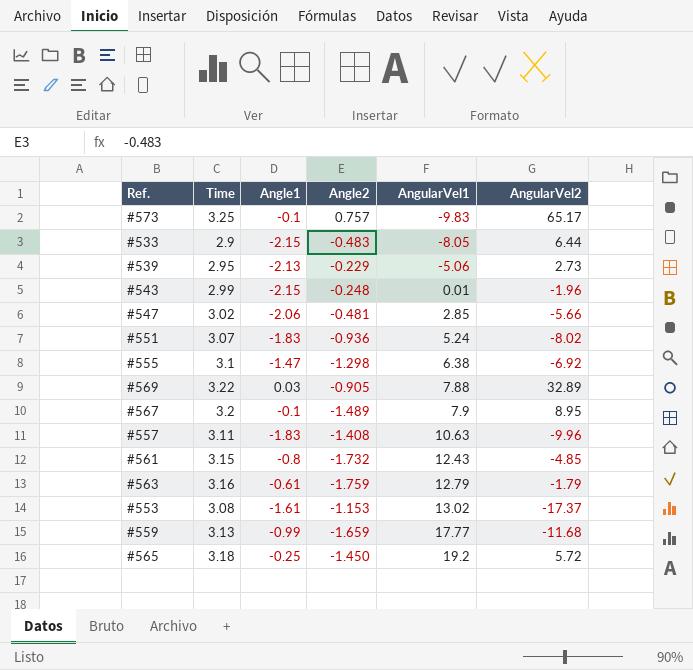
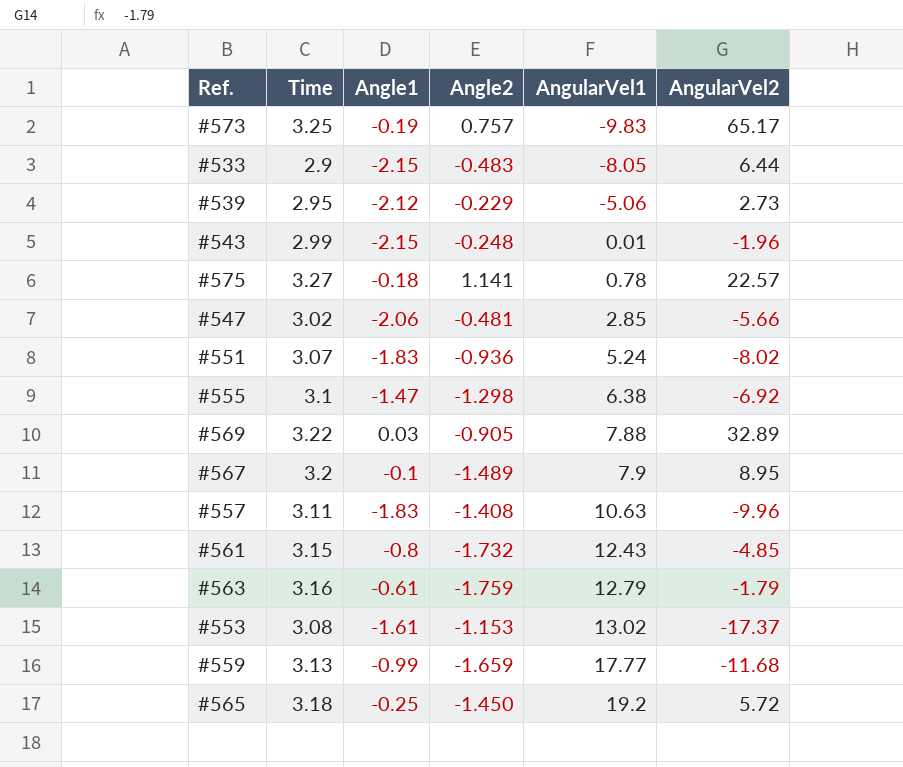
#573 | Angle1: -0.1 -> -0.19
#539 | Angle1: -2.13 -> -2.12
row #575: none -> 3.27 | -0.18 | 1.141 | 0.78 | 22.57

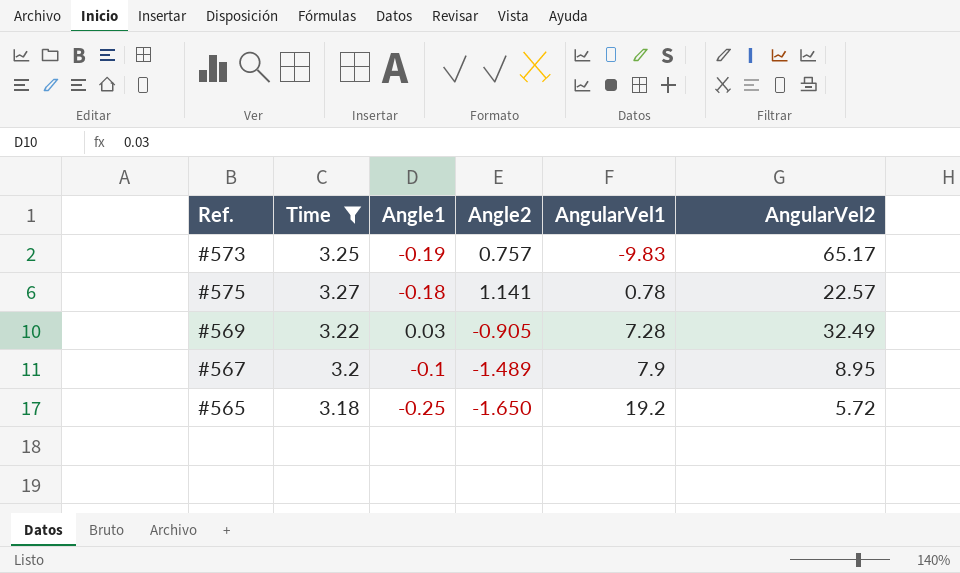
filter: none -> Time >= 3.18
#569 | AngularVel1: 7.88 -> 7.28
#569 | AngularVel2: 32.89 -> 32.49
#565 | Angle2: -1.450 -> -1.650

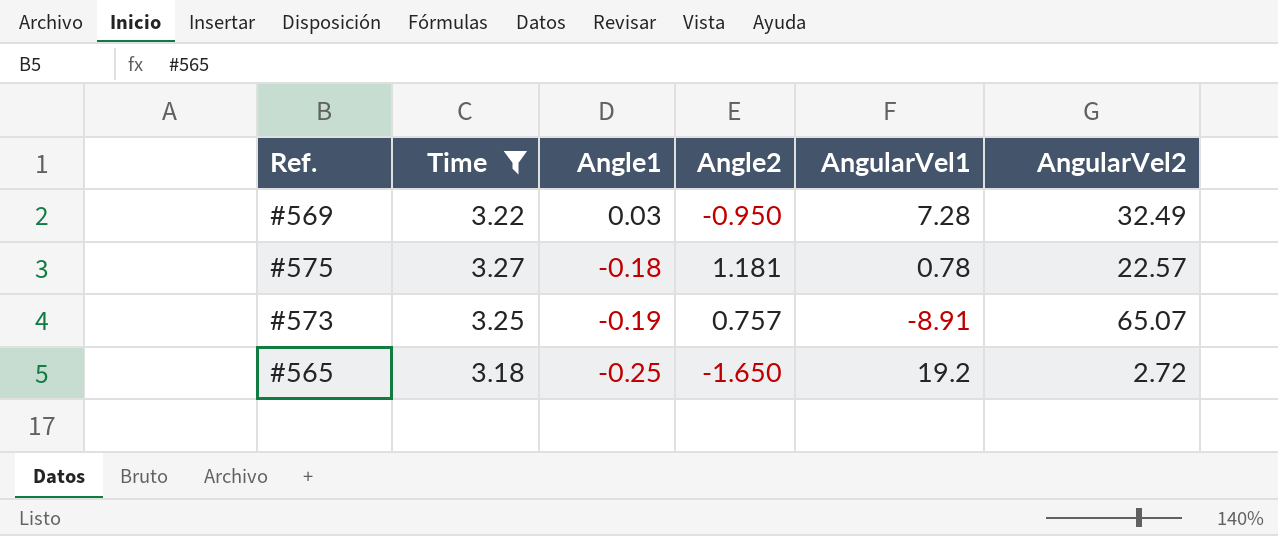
row order: AngularVel1 ascending -> Angle1 descending
row #567: 3.2 | -0.1 | -1.489 | 7.9 | 8.95 -> none
#569 | Angle2: -0.905 -> -0.950
#575 | Angle2: 1.141 -> 1.181
#573 | AngularVel1: -9.83 -> -8.91
#573 | AngularVel2: 65.17 -> 65.07
#565 | AngularVel2: 5.72 -> 2.72

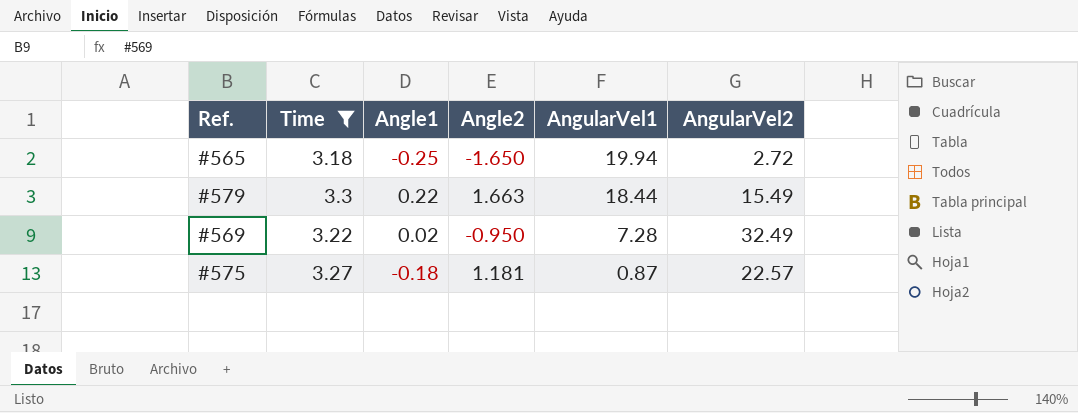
row order: Angle1 descending -> AngularVel1 descending
row #573: 3.25 | -0.19 | 0.757 | -8.91 | 65.07 -> none
#565 | AngularVel1: 19.2 -> 19.94
row #579: none -> 3.3 | 0.22 | 1.663 | 18.44 | 15.49
#569 | Angle1: 0.03 -> 0.02
#575 | AngularVel1: 0.78 -> 0.87

